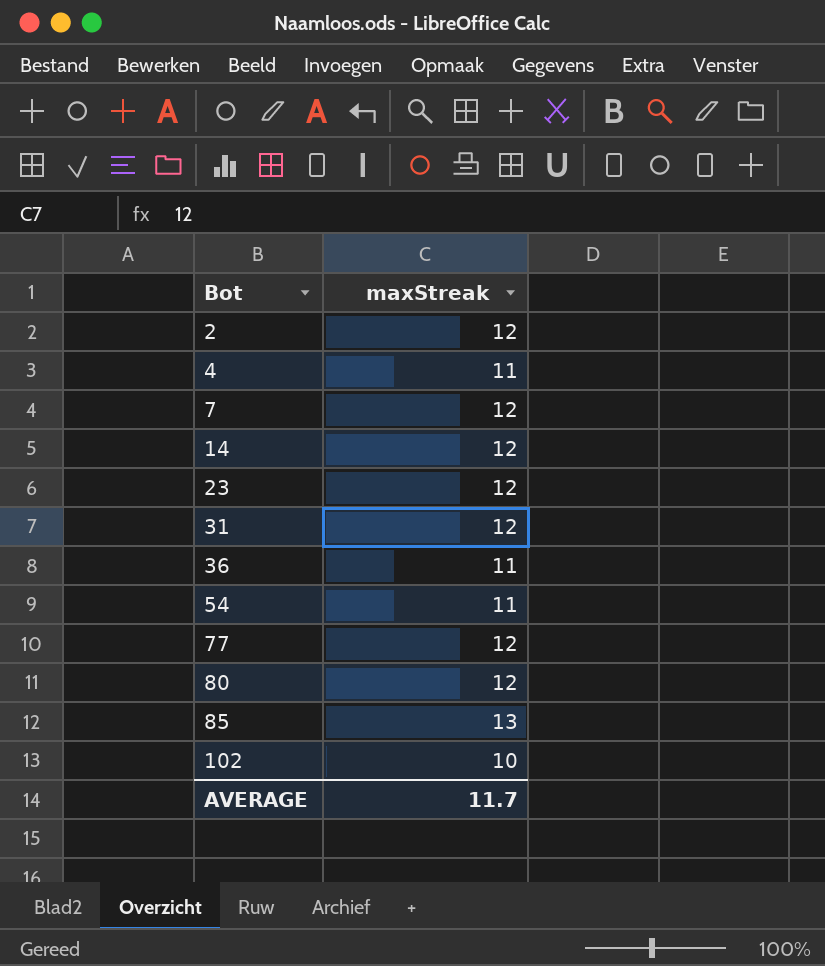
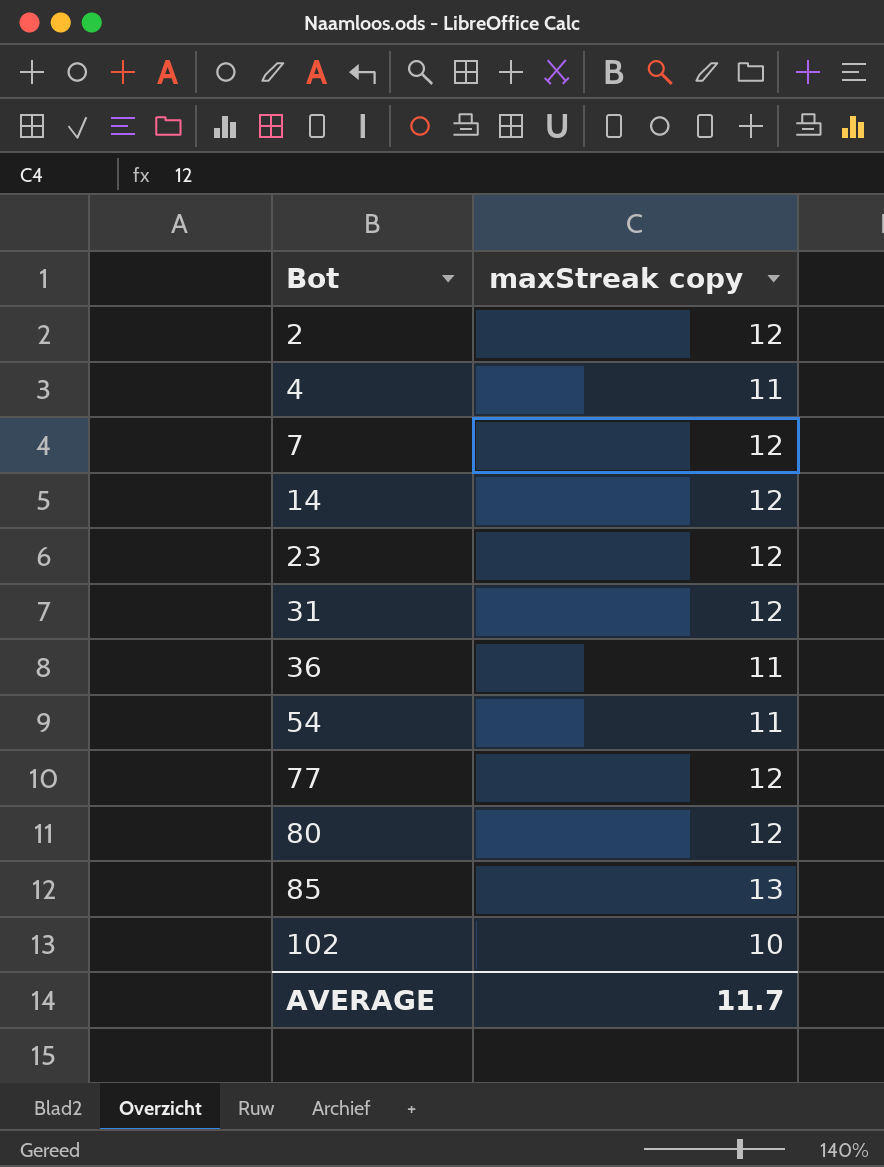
column name: maxStreak -> maxStreak copy

